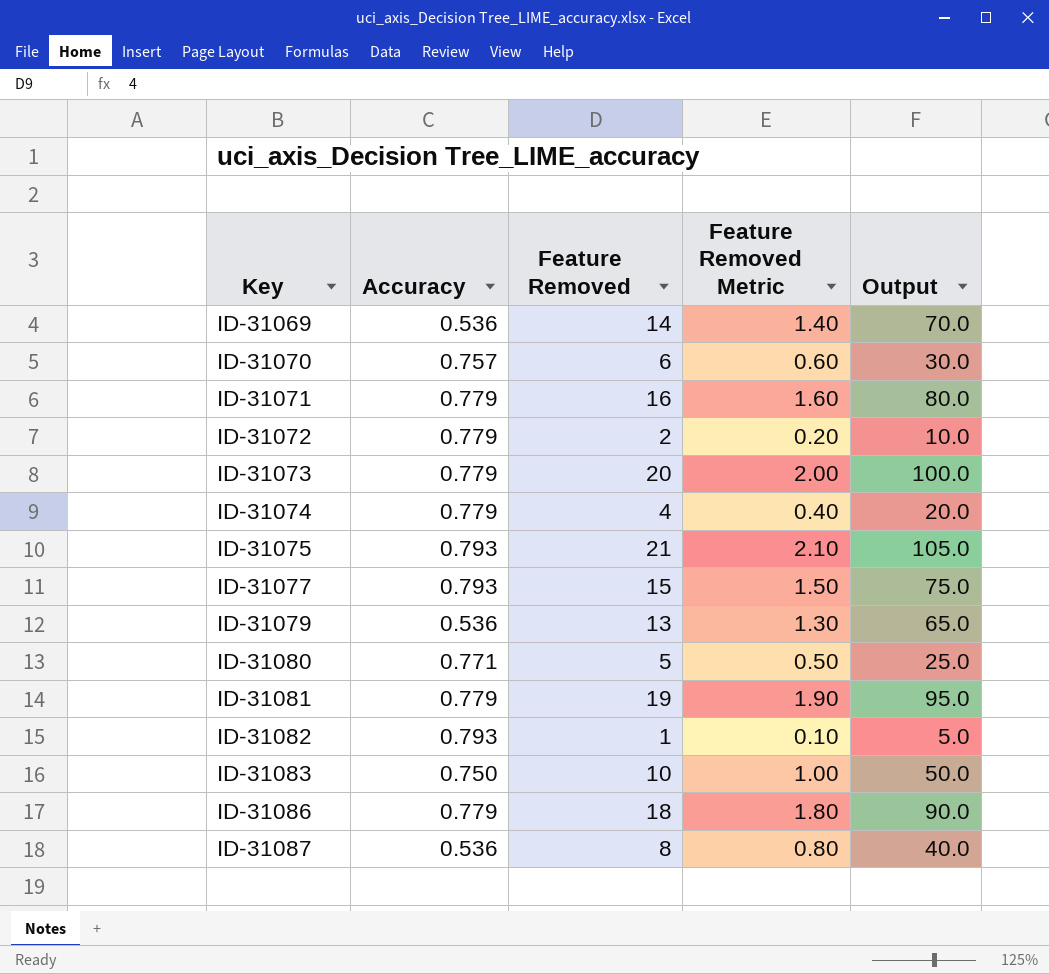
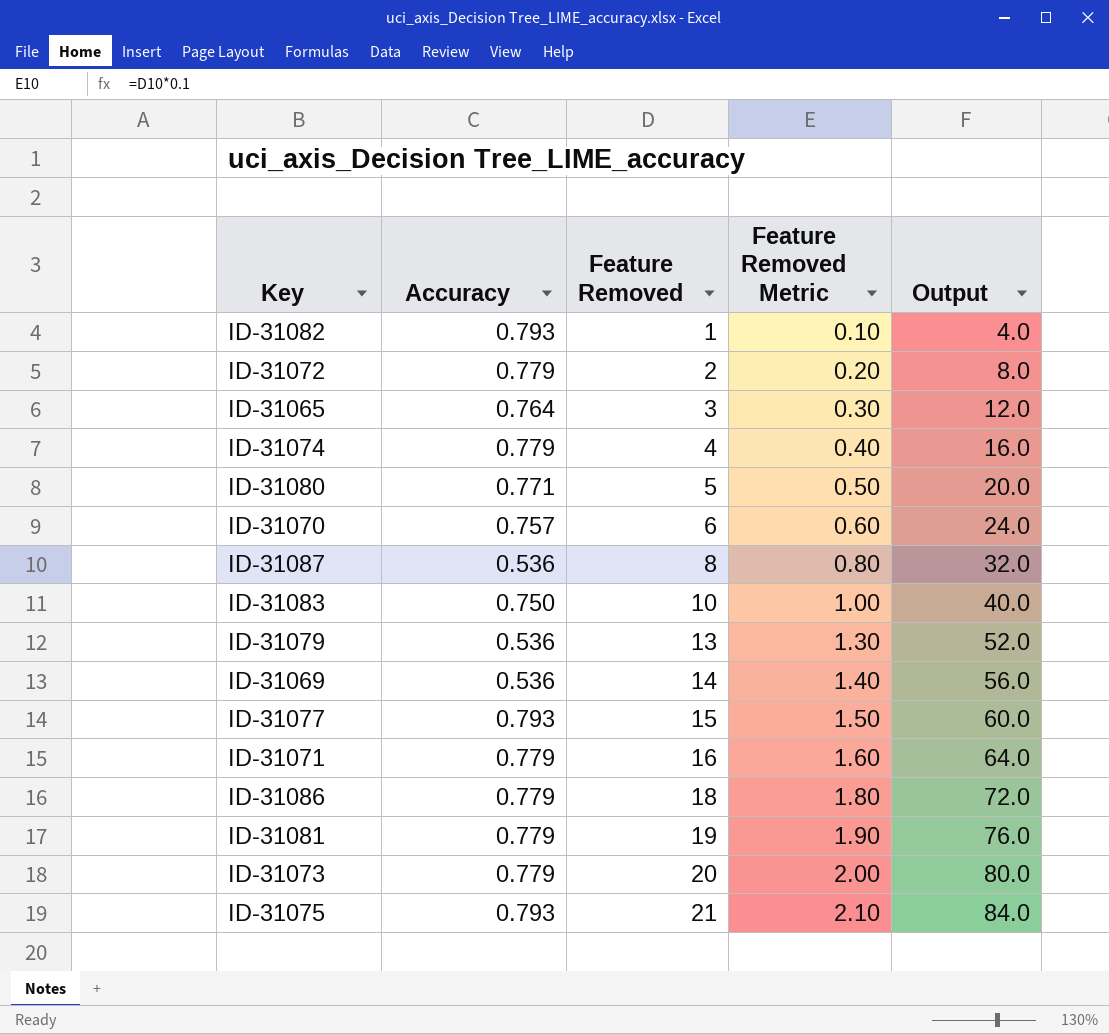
row order: Key ascending -> Feature Removed ascending
column Output | formula: [Feature Removed] * 5 -> [Feature Removed] * 4
row ID-31065: none -> 0.764 | 3 | 0.30 | 12.0

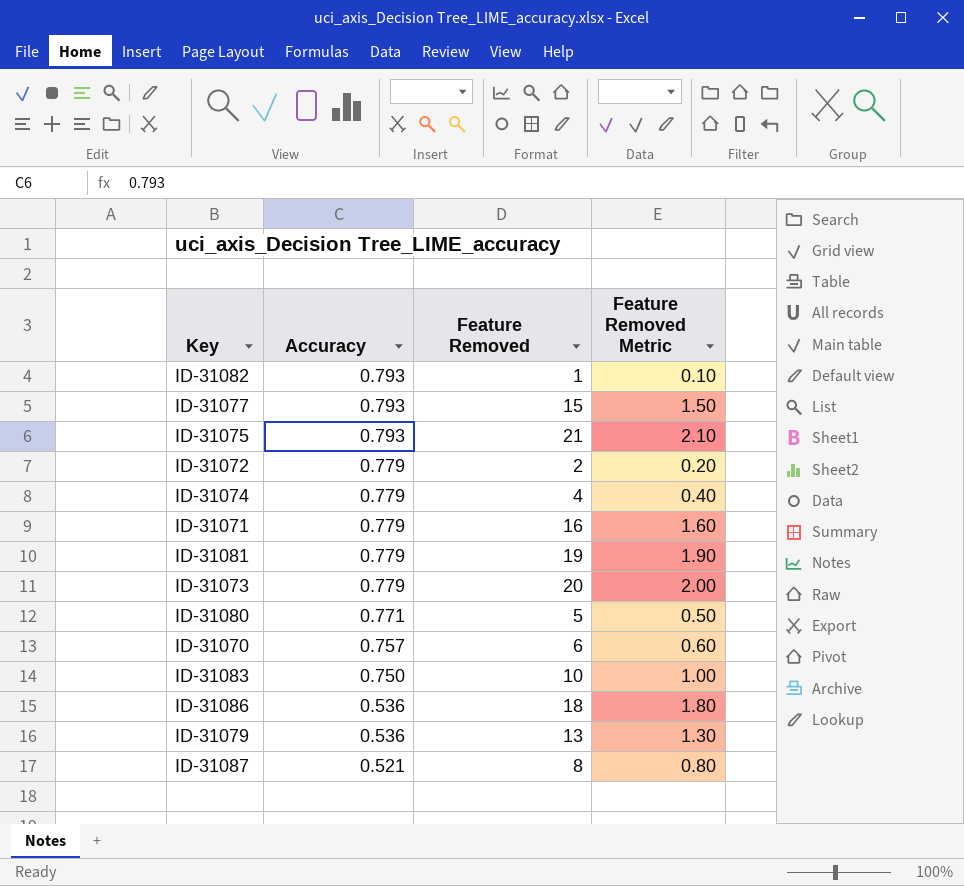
row order: Feature Removed ascending -> Accuracy descending
column Output | formula: [Feature Removed] * 4 -> none
row ID-31065: 0.764 | 3 | 0.30 | 12.0 -> none
row ID-31069: 0.536 | 14 | 1.40 | 56.0 -> none
ID-31086 | Accuracy: 0.779 -> 0.536
ID-31087 | Accuracy: 0.536 -> 0.521

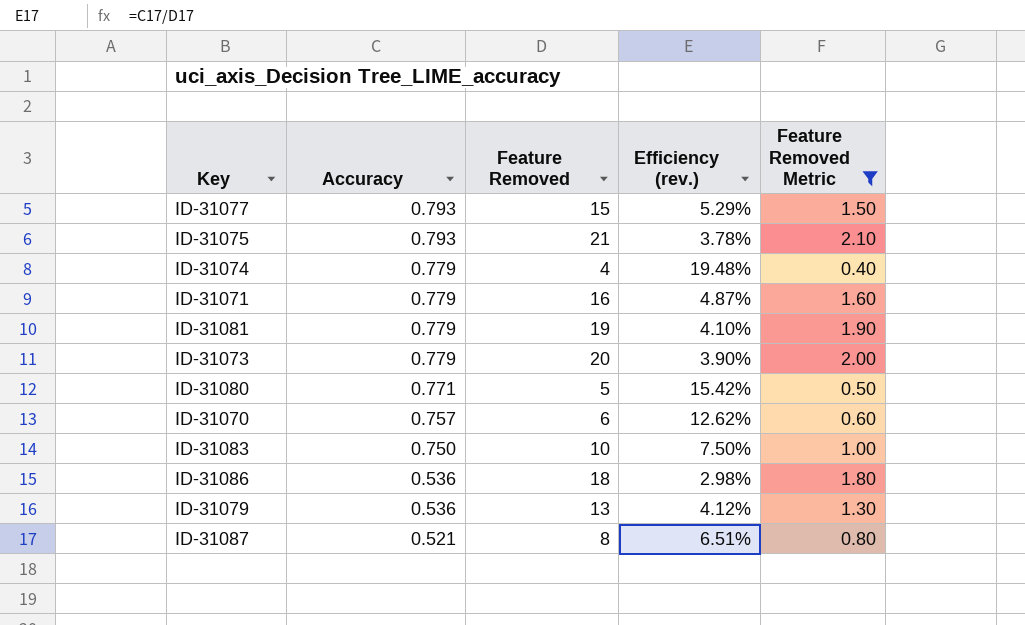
filter: none -> Feature Removed Metric >= 0.40
column Efficiency (rev.) | formula: none -> [Accuracy] / [Feature Removed]

